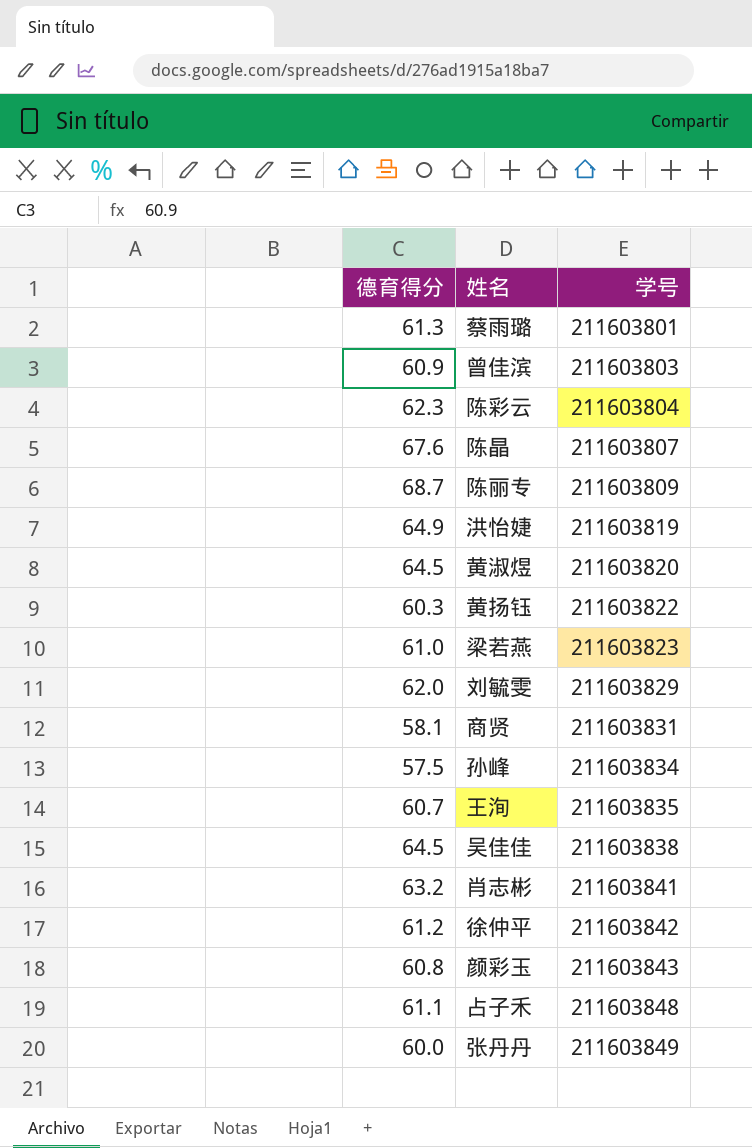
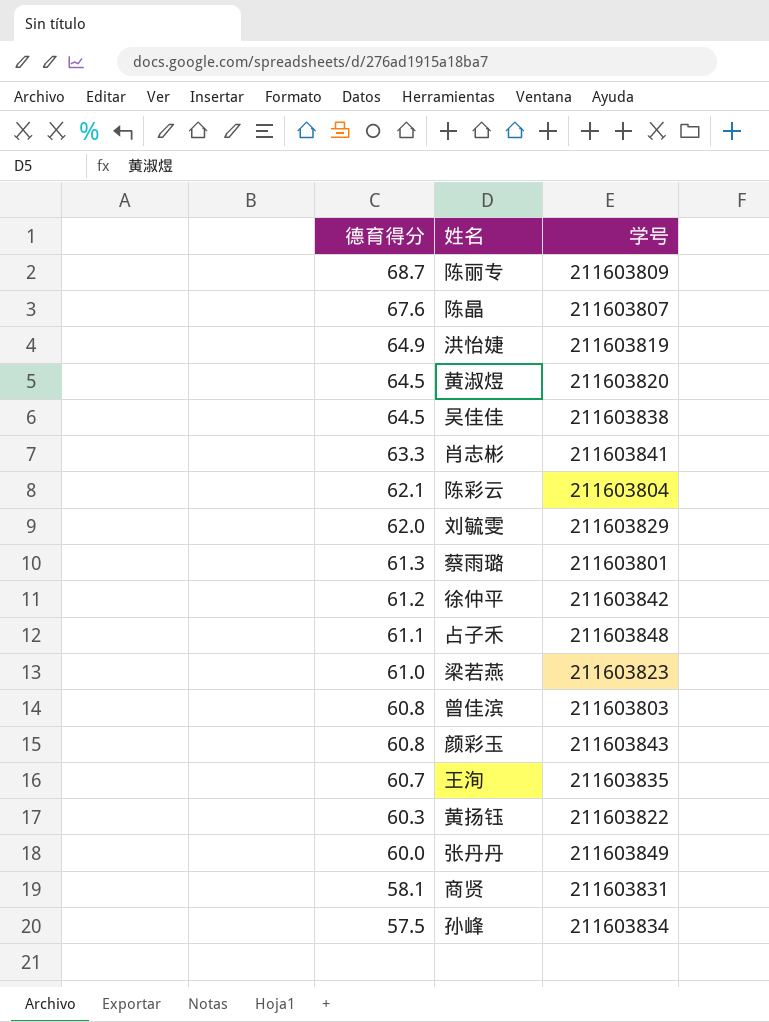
row order: 学号 ascending -> 德育得分 descending
肖志彬 | 德育得分: 63.2 -> 63.3
陈彩云 | 德育得分: 62.3 -> 62.1
曾佳滨 | 德育得分: 60.9 -> 60.8

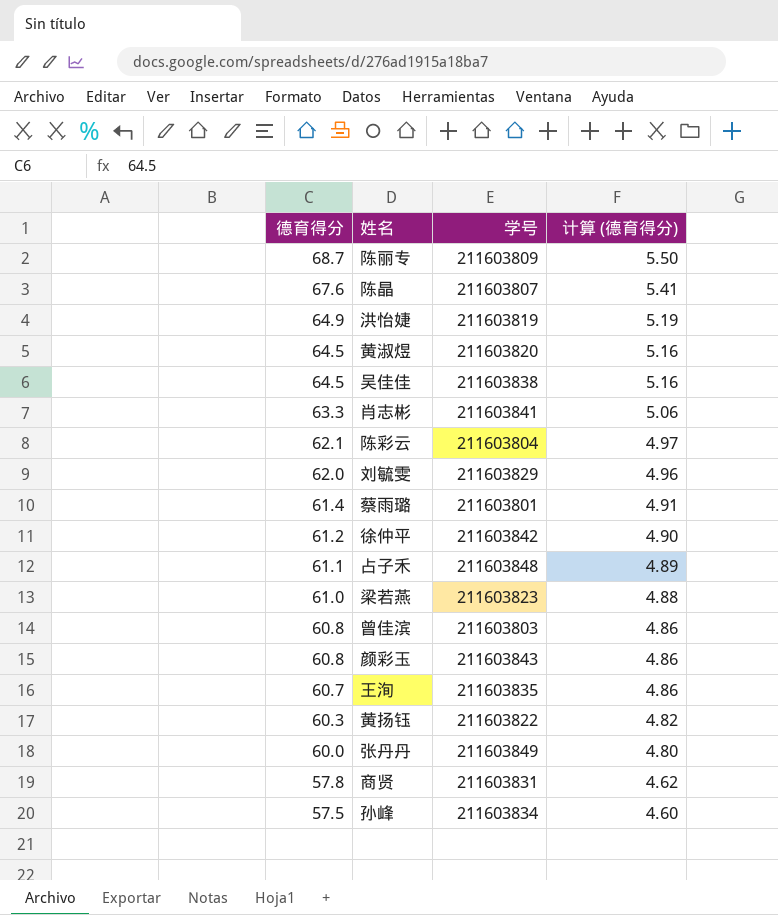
column 计算 (德育得分) | formula: none -> [德育得分] * 0.08
蔡雨璐 | 德育得分: 61.3 -> 61.4
商贤 | 德育得分: 58.1 -> 57.8

